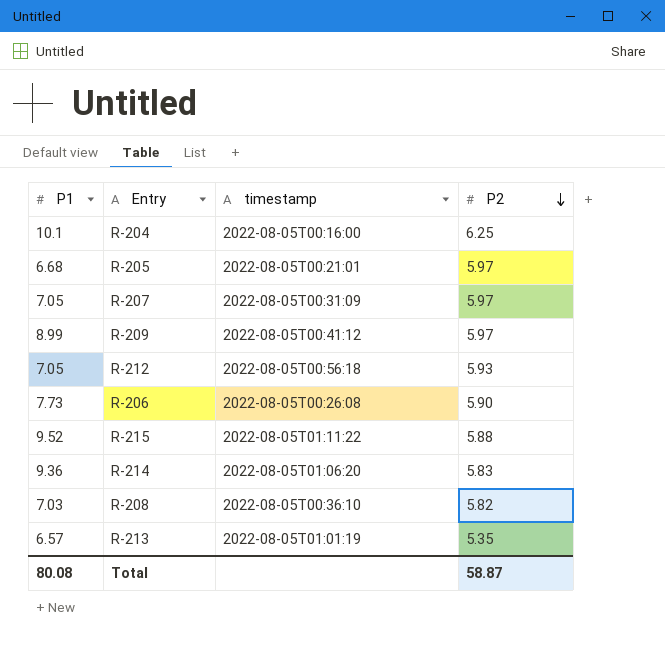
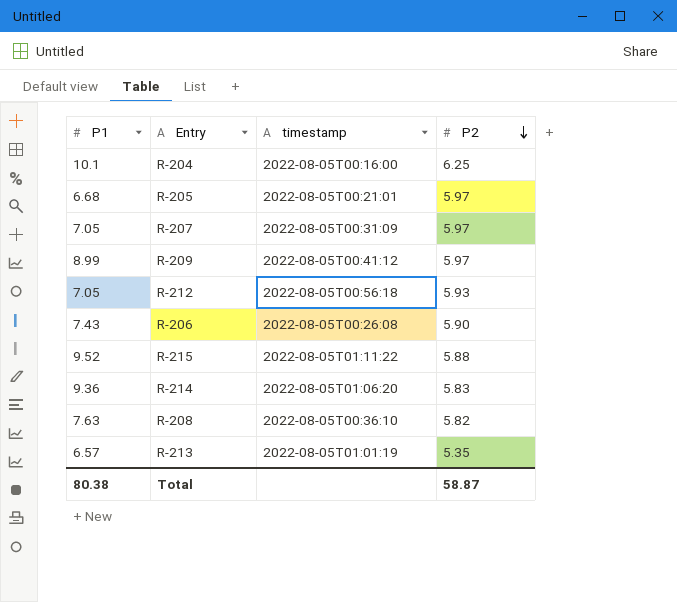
R-206 | P1: 7.73 -> 7.43
R-208 | P1: 7.03 -> 7.63
Total | P1: 80.08 -> 80.38

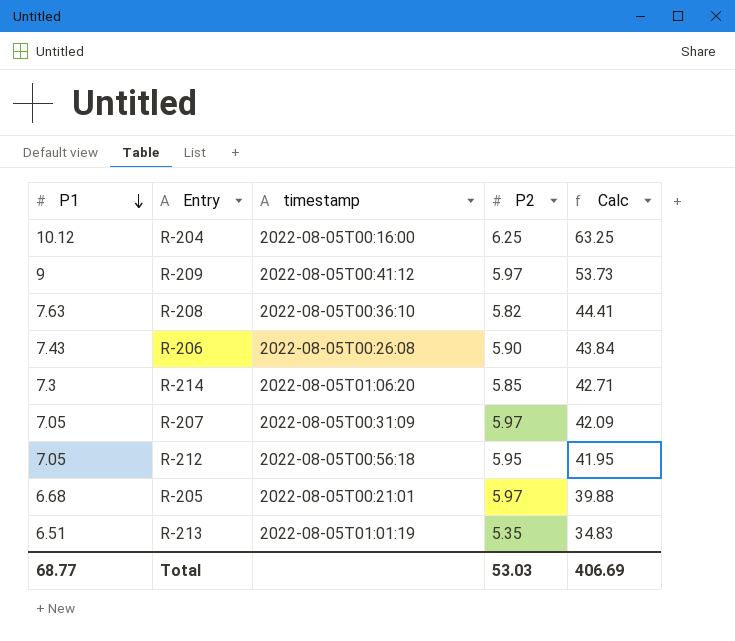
row order: P2 descending -> P1 descending
column Calc | formula: none -> [P1] * [P2]
row R-215: 9.52 | 2022-08-05T01:11:22 | 5.88 -> none
R-204 | P1: 10.1 -> 10.12
R-209 | P1: 8.99 -> 9
R-214 | P1: 9.36 -> 7.3
R-214 | P2: 5.83 -> 5.85
R-212 | P2: 5.93 -> 5.95
R-213 | P1: 6.57 -> 6.51
Total | P1: 80.38 -> 68.77
Total | P2: 58.87 -> 53.03

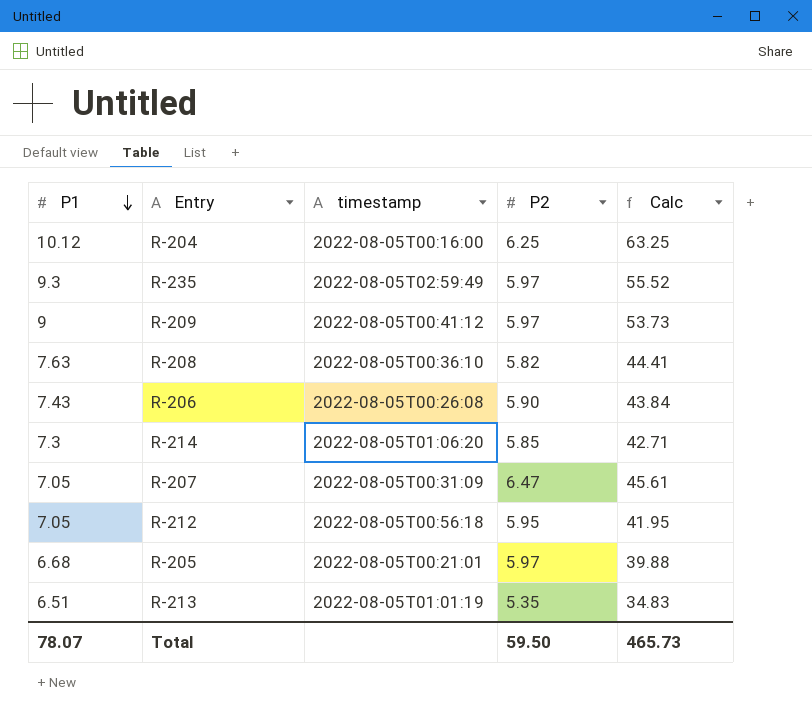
row R-235: none -> 9.3 | 2022-08-05T02:59:49 | 5.97 | 55.52
R-207 | P2: 5.97 -> 6.47
R-207 | Calc: 42.09 -> 45.61
Total | P1: 68.77 -> 78.07
Total | P2: 53.03 -> 59.50
Total | Calc: 406.69 -> 465.73

